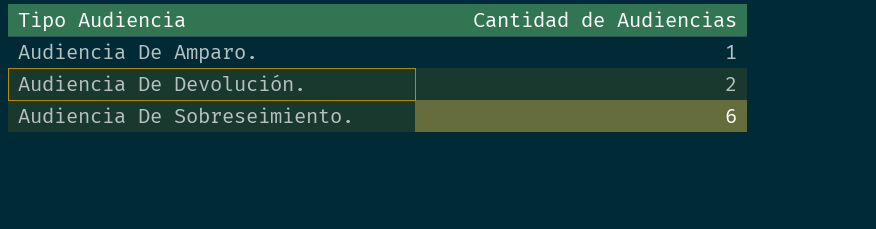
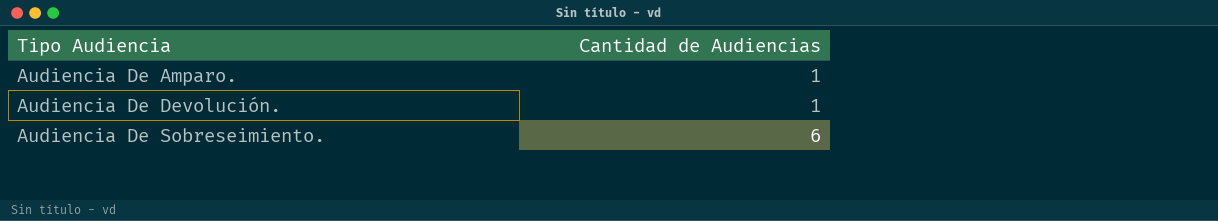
Audiencia De Devolución. | Cantidad de Audiencias: 2 -> 1

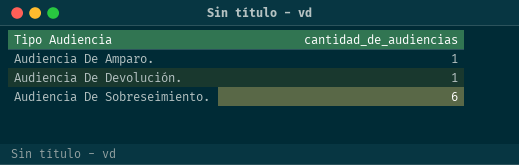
column name: Cantidad de Audiencias -> cantidad_de_audiencias

